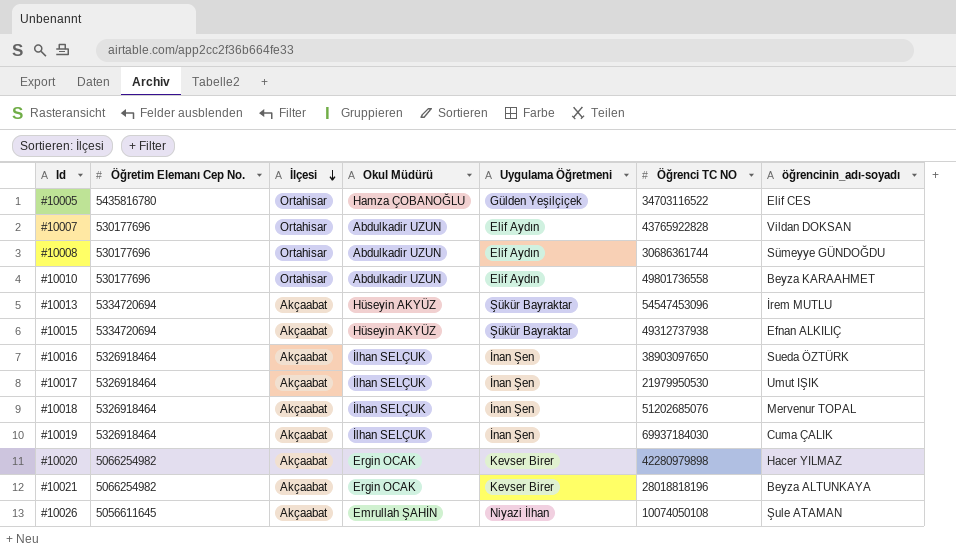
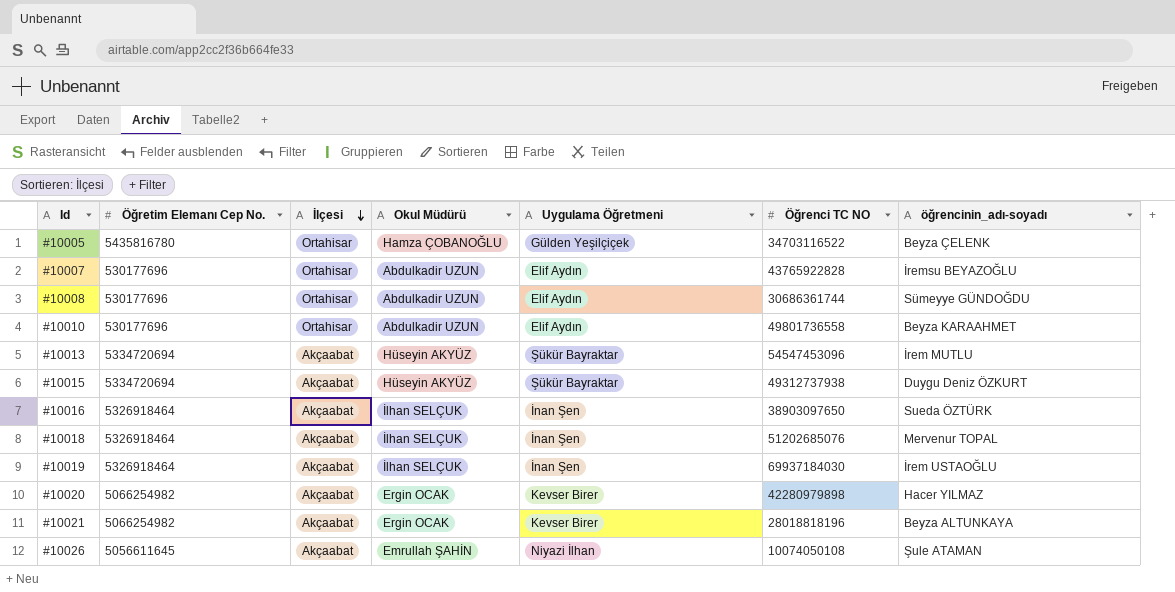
row #10017: 5326918464 | Akçaabat | İlhan SELÇUK | İnan Şen | 21979950530 | Umut IŞIK -> none
#10005 | öğrencinin_adı-soyadı: Elif CES -> Beyza ÇELENK
#10007 | öğrencinin_adı-soyadı: Vildan DOKSAN -> İremsu BEYAZOĞLU
#10015 | öğrencinin_adı-soyadı: Efnan ALKILIÇ -> Duygu Deniz ÖZKURT
#10019 | öğrencinin_adı-soyadı: Cuma ÇALIK -> İrem USTAOĞLU

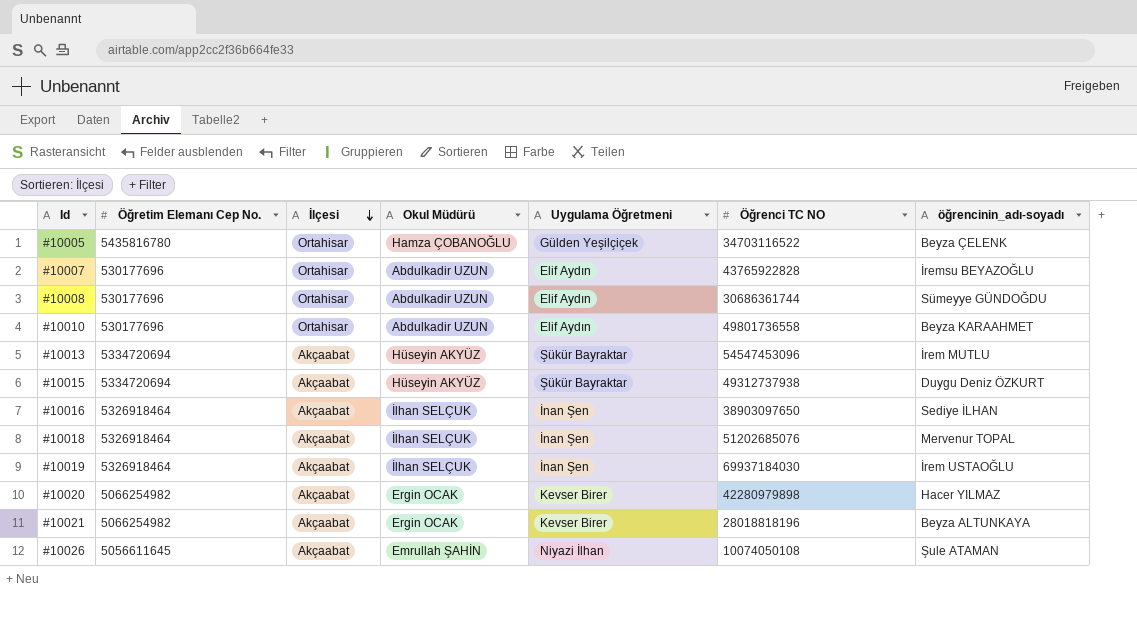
#10016 | öğrencinin_adı-soyadı: Sueda ÖZTÜRK -> Sediye İLHAN

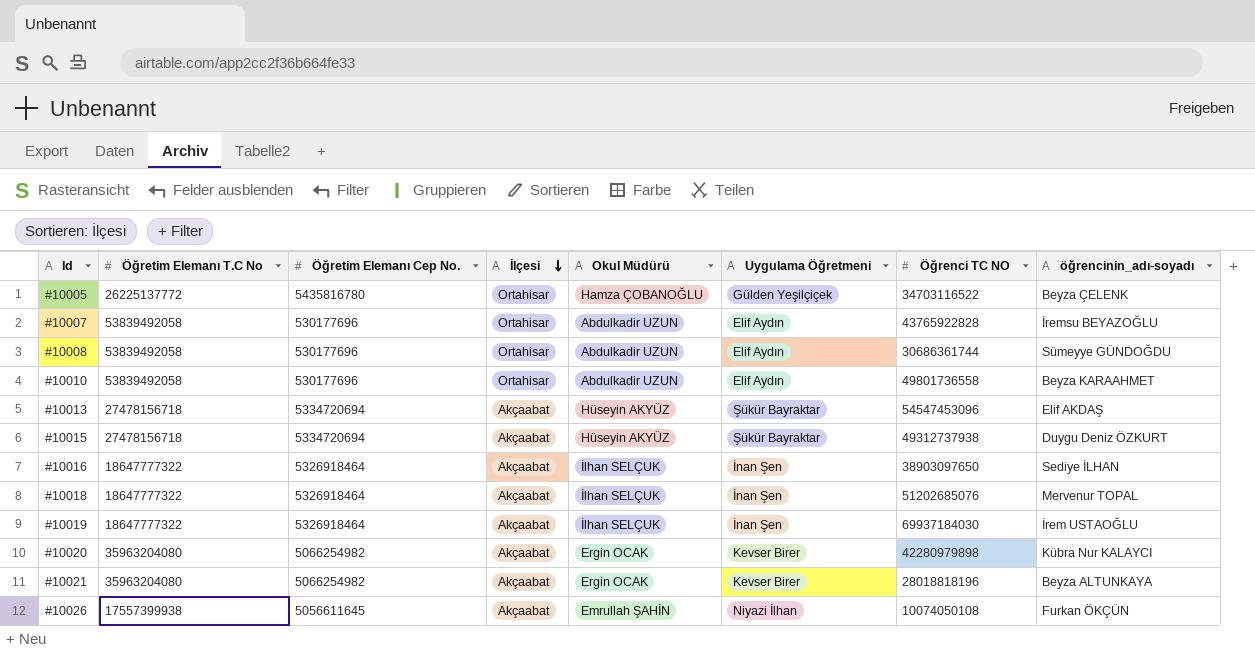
column Öğretim Elemanı T.C No | position: none -> 2
#10013 | öğrencinin_adı-soyadı: İrem MUTLU -> Elif AKDAŞ
#10020 | öğrencinin_adı-soyadı: Hacer YILMAZ -> Kübra Nur KALAYCI
#10026 | öğrencinin_adı-soyadı: Şule ATAMAN -> Furkan ÖKÇÜN

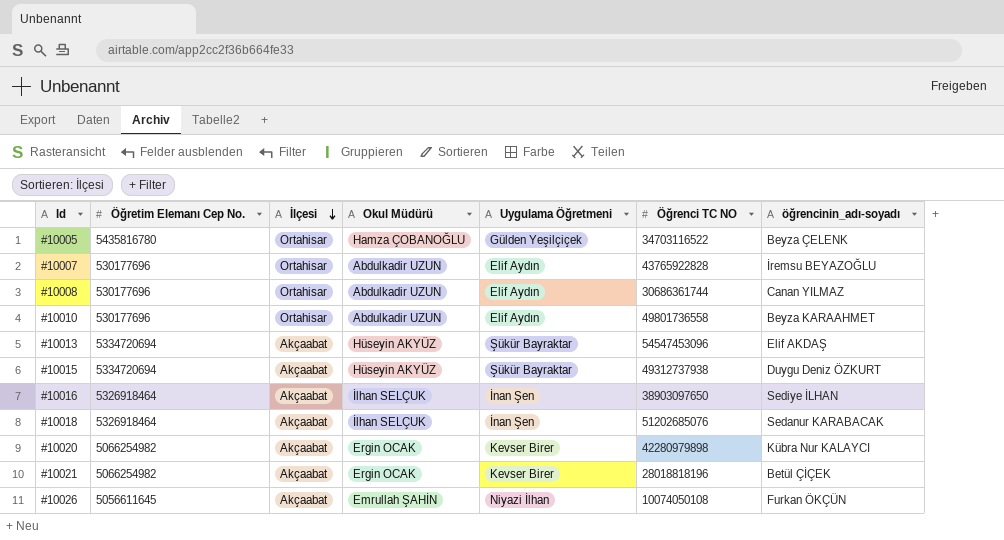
column Öğretim Elemanı T.C No | position: 2 -> none
row #10019: 18647777322 | 5326918464 | Akçaabat | İlhan SELÇUK | İnan Şen | 69937184030 | İrem USTAOĞLU -> none
#10008 | öğrencinin_adı-soyadı: Sümeyye GÜNDOĞDU -> Canan YILMAZ
#10018 | öğrencinin_adı-soyadı: Mervenur TOPAL -> Sedanur KARABACAK
#10021 | öğrencinin_adı-soyadı: Beyza ALTUNKAYA -> Betül ÇİÇEK

